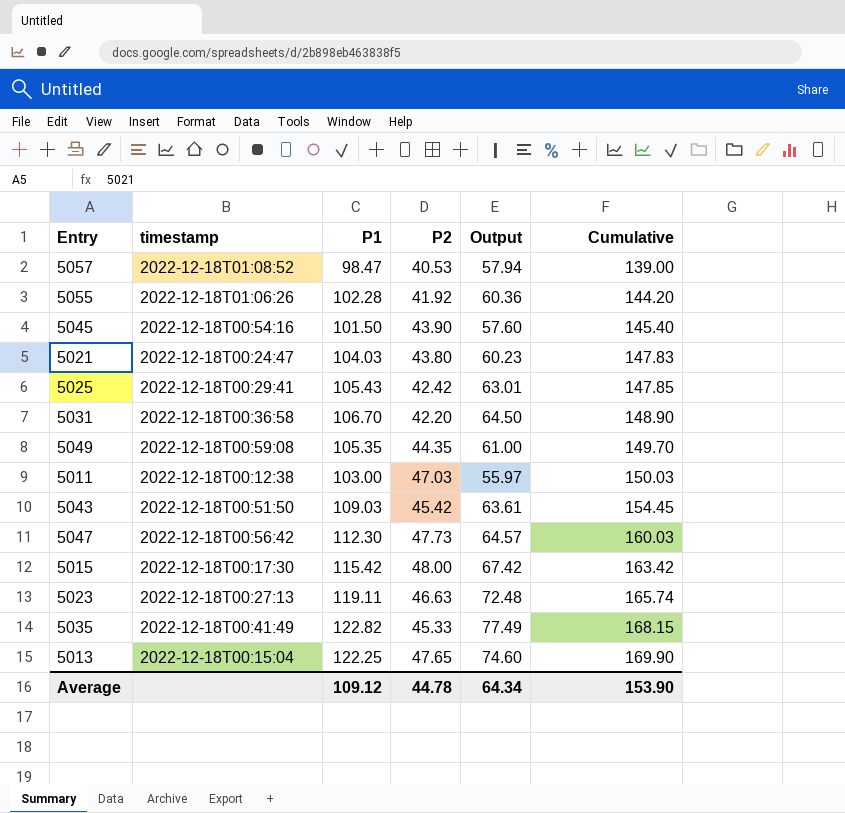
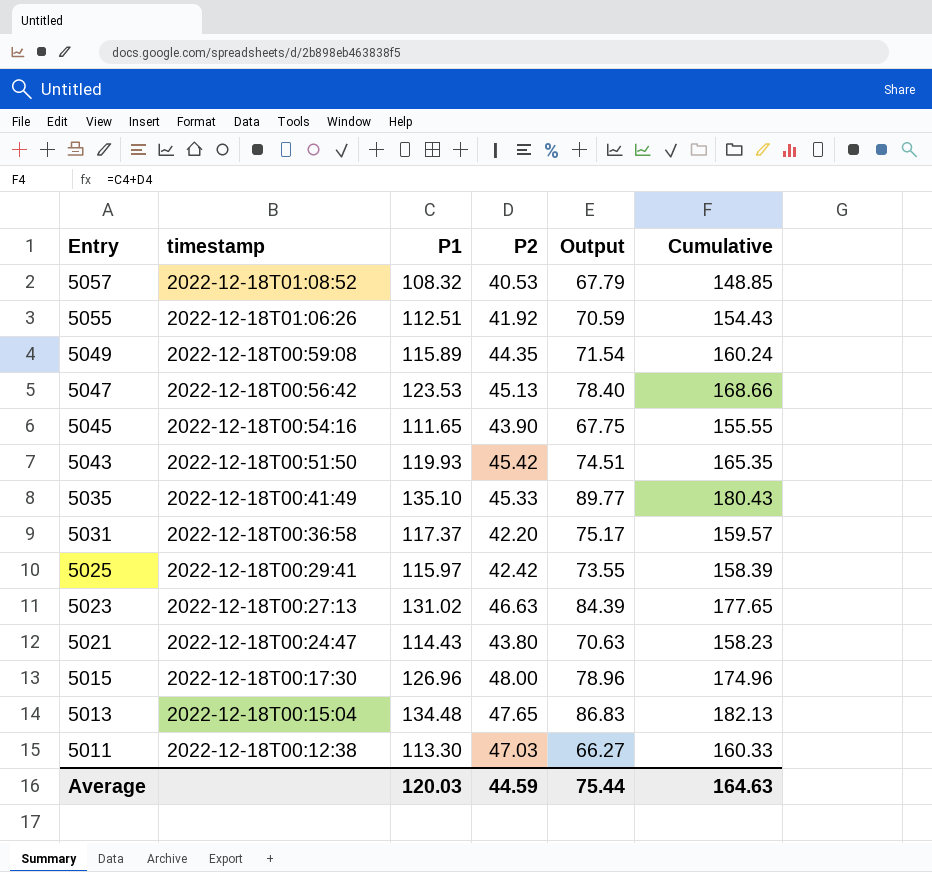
row order: Cumulative ascending -> Entry descending
5057 | P1: 98.47 -> 108.32
5057 | Output: 57.94 -> 67.79
5057 | Cumulative: 139.00 -> 148.85
5055 | P1: 102.28 -> 112.51
5055 | Output: 60.36 -> 70.59
5055 | Cumulative: 144.20 -> 154.43
5049 | P1: 105.35 -> 115.89
5049 | Output: 61.00 -> 71.54
5049 | Cumulative: 149.70 -> 160.24
5047 | P1: 112.30 -> 123.53
5047 | P2: 47.73 -> 45.13
5047 | Output: 64.57 -> 78.40
5047 | Cumulative: 160.03 -> 168.66
5045 | P1: 101.50 -> 111.65
5045 | Output: 57.60 -> 67.75
5045 | Cumulative: 145.40 -> 155.55
5043 | P1: 109.03 -> 119.93
5043 | Output: 63.61 -> 74.51
5043 | Cumulative: 154.45 -> 165.35
5035 | P1: 122.82 -> 135.10
5035 | Output: 77.49 -> 89.77
5035 | Cumulative: 168.15 -> 180.43
5031 | P1: 106.70 -> 117.37
5031 | Output: 64.50 -> 75.17
5031 | Cumulative: 148.90 -> 159.57
5025 | P1: 105.43 -> 115.97
5025 | Output: 63.01 -> 73.55
5025 | Cumulative: 147.85 -> 158.39
5023 | P1: 119.11 -> 131.02
5023 | Output: 72.48 -> 84.39
5023 | Cumulative: 165.74 -> 177.65
5021 | P1: 104.03 -> 114.43
5021 | Output: 60.23 -> 70.63
5021 | Cumulative: 147.83 -> 158.23
5015 | P1: 115.42 -> 126.96
5015 | Output: 67.42 -> 78.96
5015 | Cumulative: 163.42 -> 174.96
5013 | P1: 122.25 -> 134.48
5013 | Output: 74.60 -> 86.83
5013 | Cumulative: 169.90 -> 182.13
5011 | P1: 103.00 -> 113.30
5011 | Output: 55.97 -> 66.27
5011 | Cumulative: 150.03 -> 160.33
Average | P1: 109.12 -> 120.03
Average | P2: 44.78 -> 44.59
Average | Output: 64.34 -> 75.44
Average | Cumulative: 153.90 -> 164.63

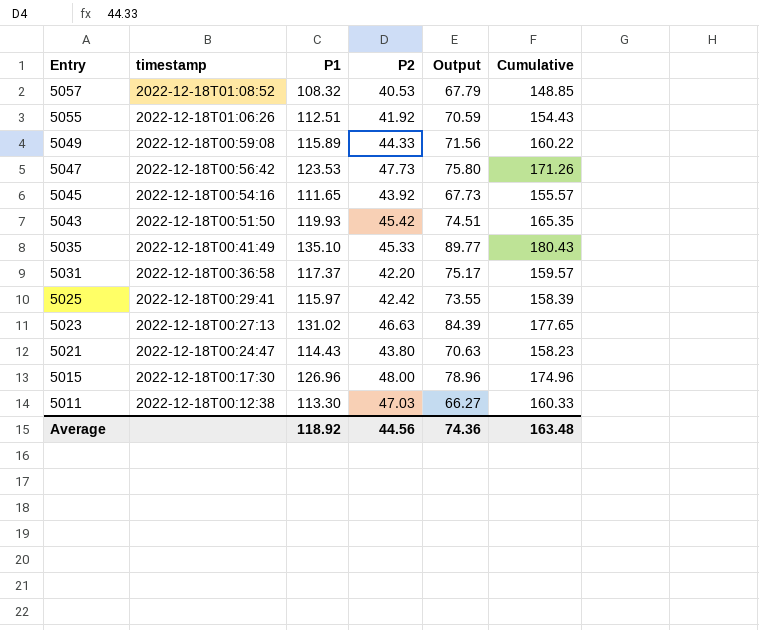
row 5013: 2022-12-18T00:15:04 | 134.48 | 47.65 | 86.83 | 182.13 -> none
5049 | P2: 44.35 -> 44.33
5049 | Output: 71.54 -> 71.56
5049 | Cumulative: 160.24 -> 160.22
5047 | P2: 45.13 -> 47.73
5047 | Output: 78.40 -> 75.80
5047 | Cumulative: 168.66 -> 171.26
5045 | P2: 43.90 -> 43.92
5045 | Output: 67.75 -> 67.73
5045 | Cumulative: 155.55 -> 155.57
Average | P1: 120.03 -> 118.92
Average | P2: 44.59 -> 44.56
Average | Output: 75.44 -> 74.36
Average | Cumulative: 164.63 -> 163.48

